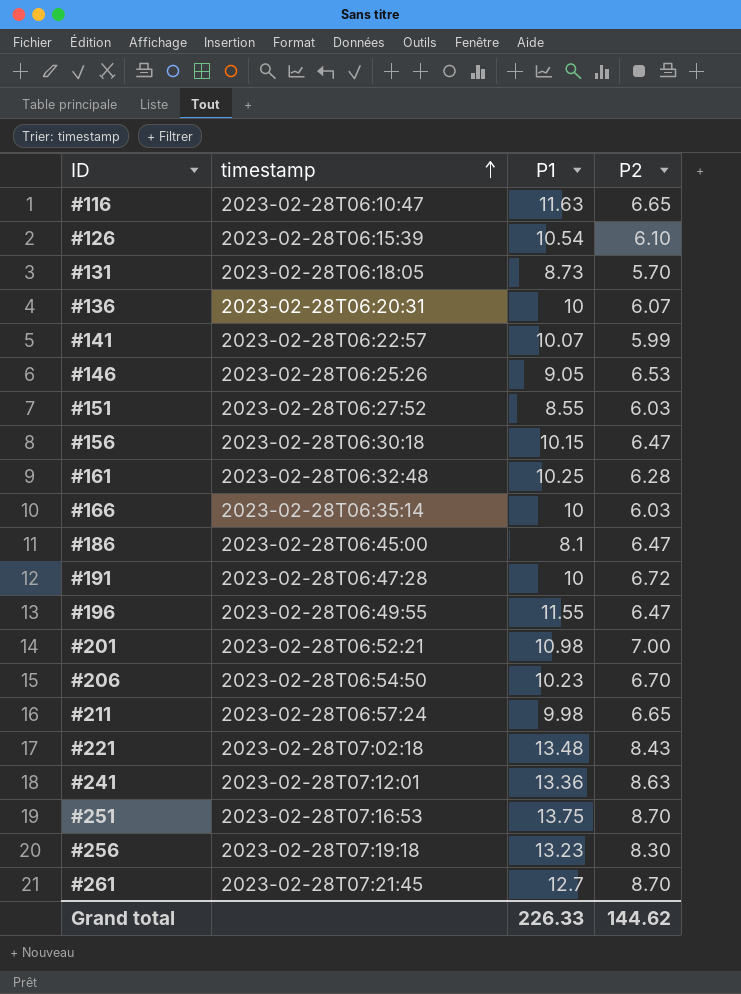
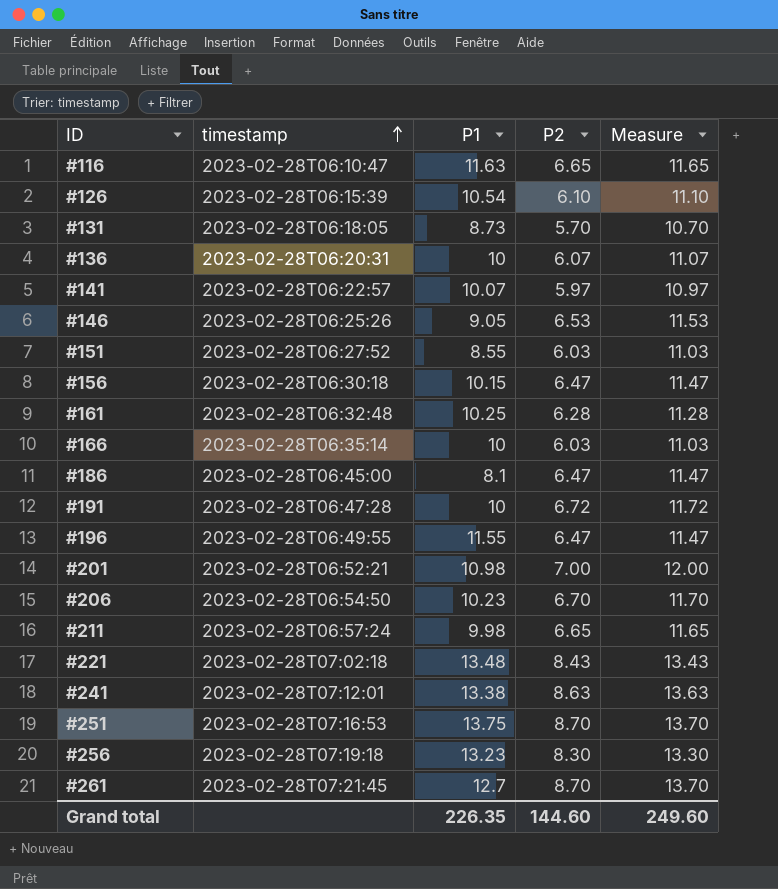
column Measure | formula: none -> [P2] + 5
#141 | P2: 5.99 -> 5.97
#241 | P1: 13.36 -> 13.38
Grand total | P1: 226.33 -> 226.35
Grand total | P2: 144.62 -> 144.60

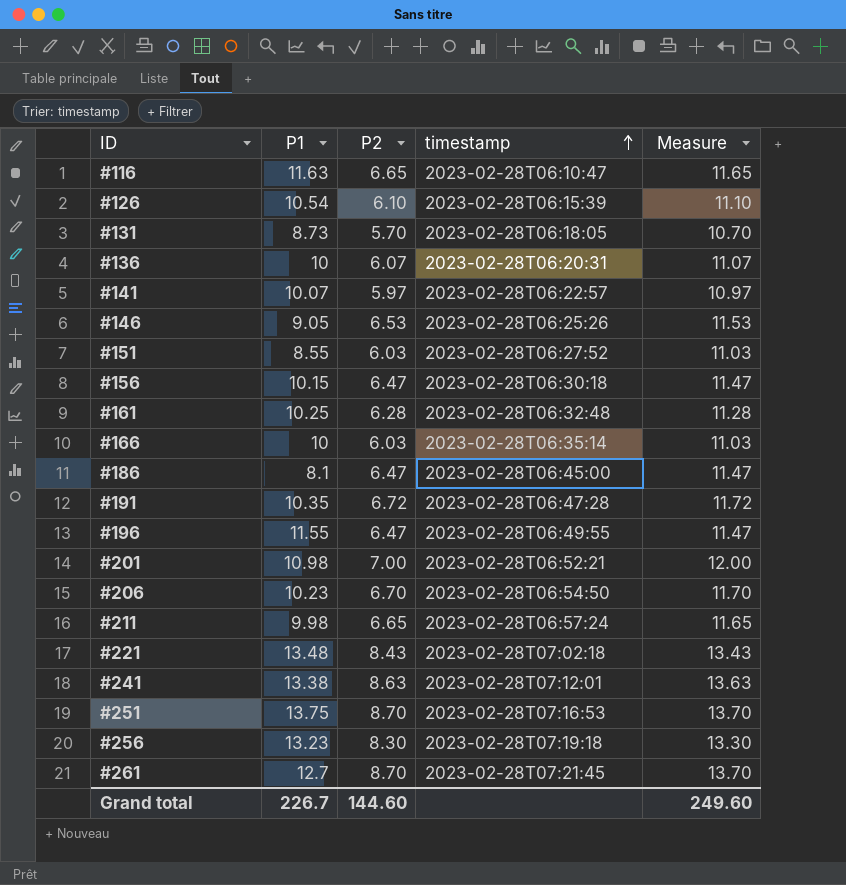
column timestamp | position: 2 -> 4
#191 | P1: 10 -> 10.35
Grand total | P1: 226.35 -> 226.7

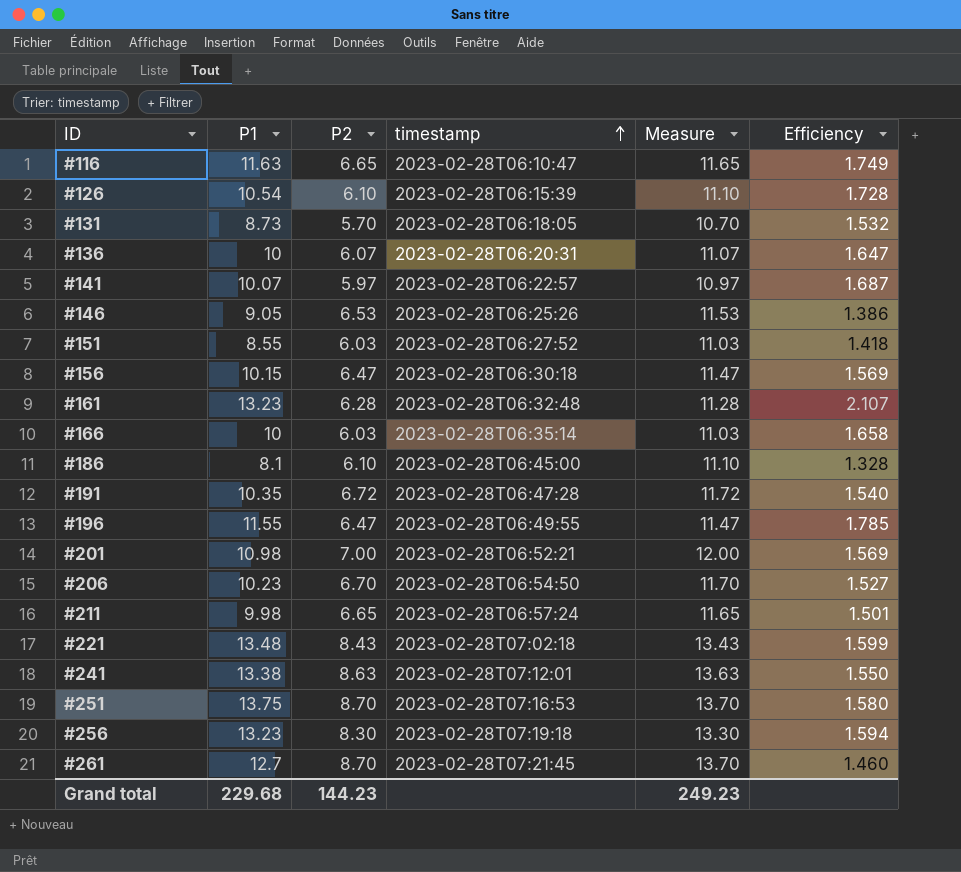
column Efficiency | formula: none -> [P1] / [P2]
#161 | P1: 10.25 -> 13.23
#186 | P2: 6.47 -> 6.10
#186 | Measure: 11.47 -> 11.10
Grand total | P1: 226.7 -> 229.68
Grand total | P2: 144.60 -> 144.23
Grand total | Measure: 249.60 -> 249.23

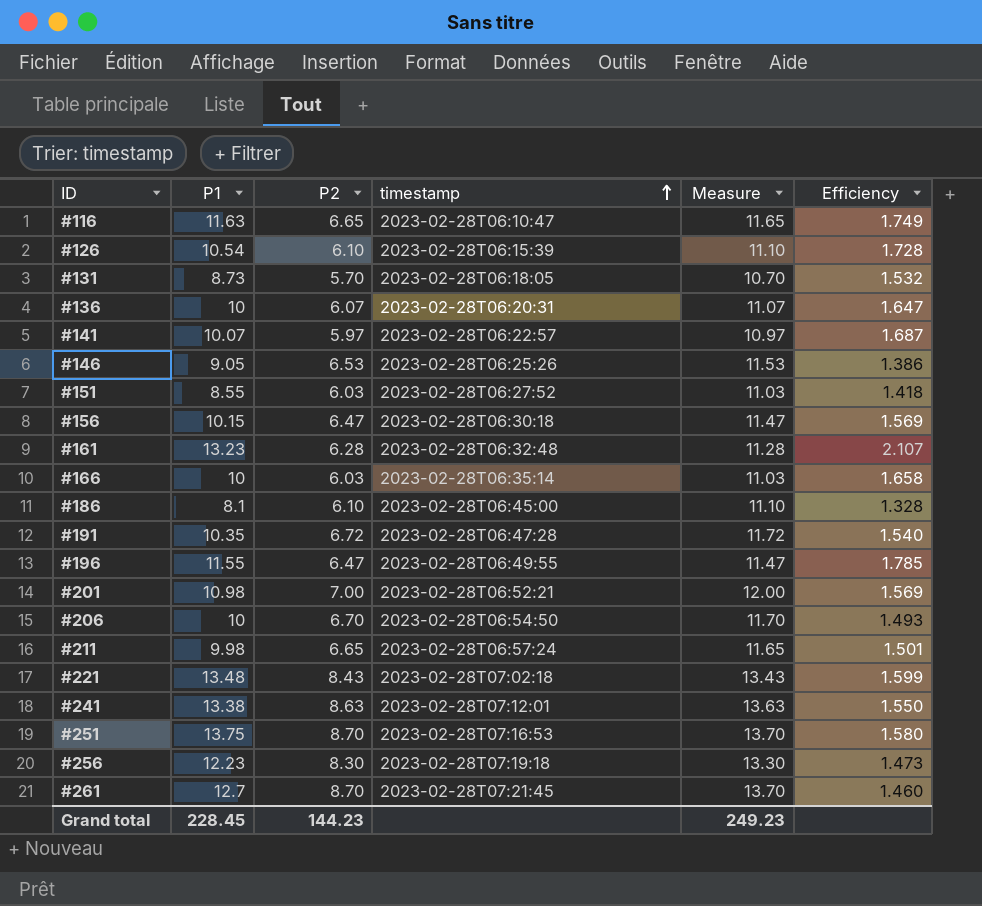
#206 | P1: 10.23 -> 10
#206 | Efficiency: 1.527 -> 1.493
#256 | P1: 13.23 -> 12.23
#256 | Efficiency: 1.594 -> 1.473
Grand total | P1: 229.68 -> 228.45

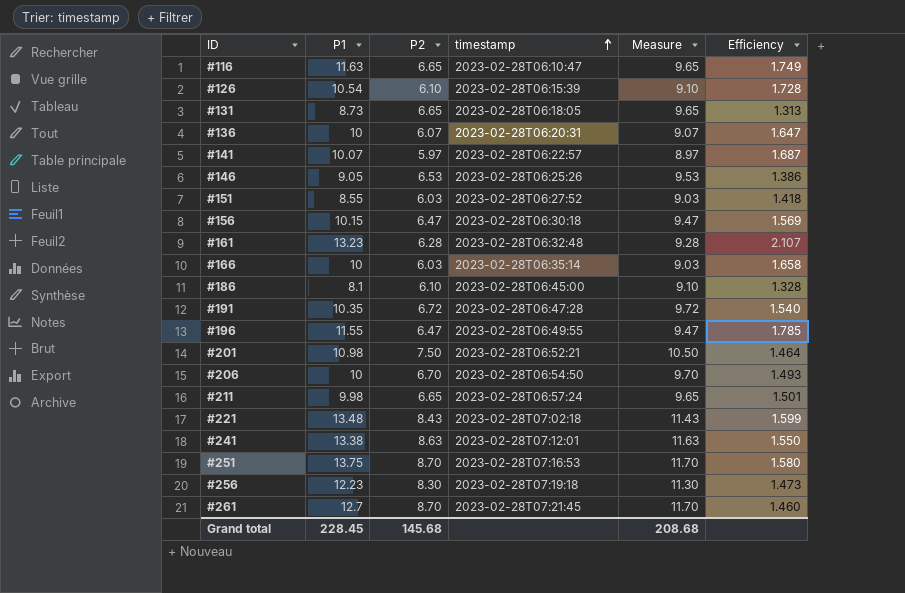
column Measure | formula: [P2] + 5 -> [P2] + 3
#131 | P2: 5.70 -> 6.65
#131 | Efficiency: 1.532 -> 1.313
#201 | P2: 7.00 -> 7.50
#201 | Efficiency: 1.569 -> 1.464
Grand total | P2: 144.23 -> 145.68
Grand total | Measure: 249.23 -> 208.68

